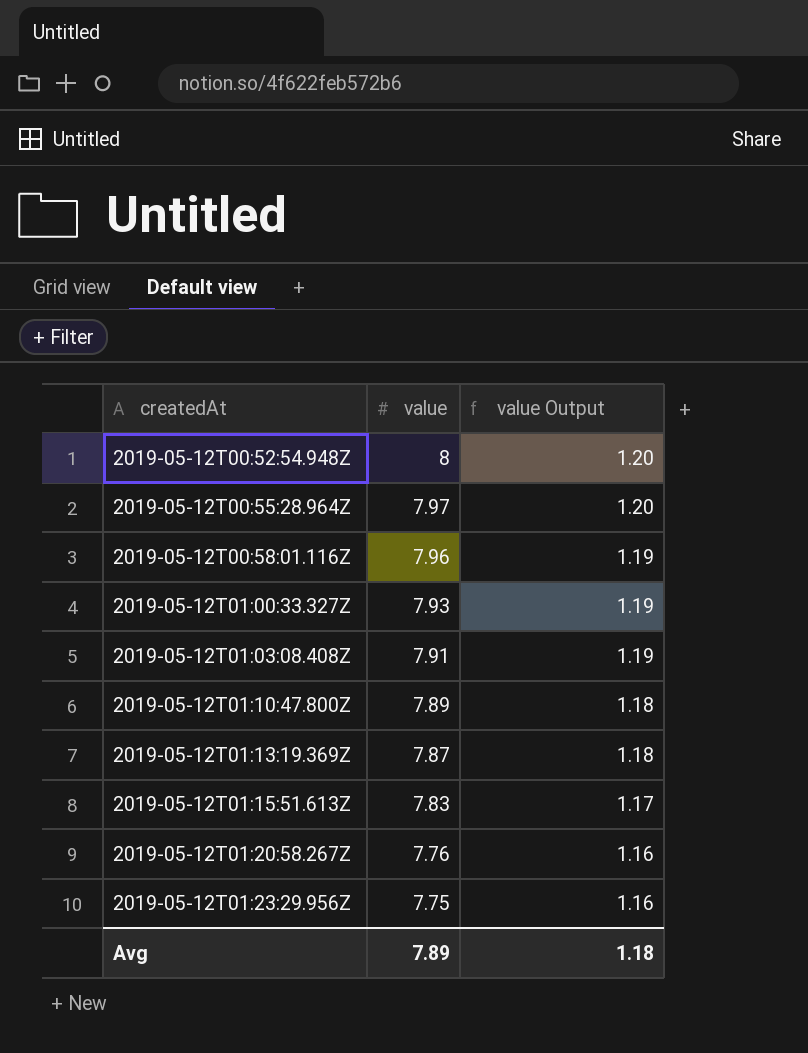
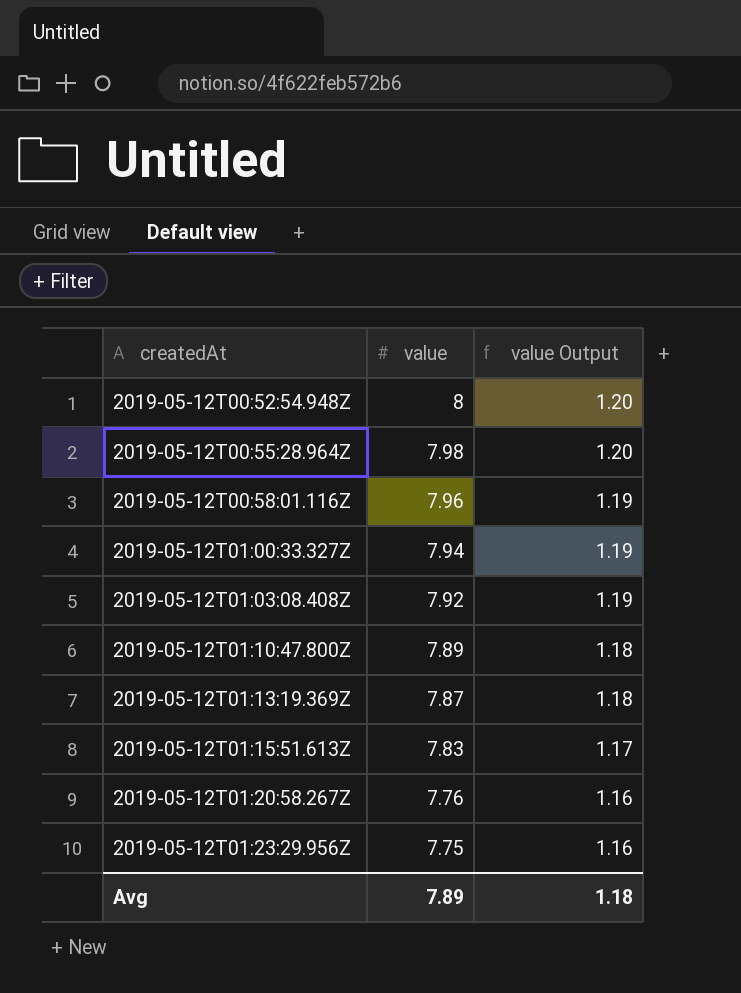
2019-05-12T00:55:28.964Z | value: 7.97 -> 7.98
2019-05-12T01:00:33.327Z | value: 7.93 -> 7.94
2019-05-12T01:03:08.408Z | value: 7.91 -> 7.92

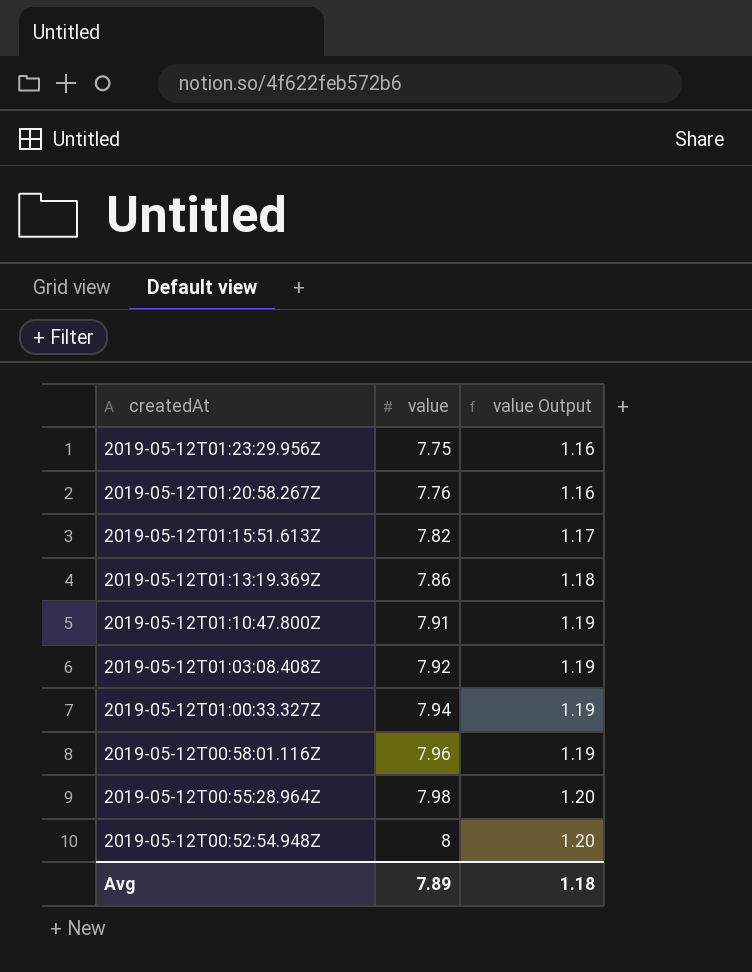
row order: createdAt ascending -> createdAt descending
2019-05-12T01:15:51.613Z | value: 7.83 -> 7.82
2019-05-12T01:13:19.369Z | value: 7.87 -> 7.86
2019-05-12T01:10:47.800Z | value: 7.89 -> 7.91
2019-05-12T01:10:47.800Z | value Output: 1.18 -> 1.19

